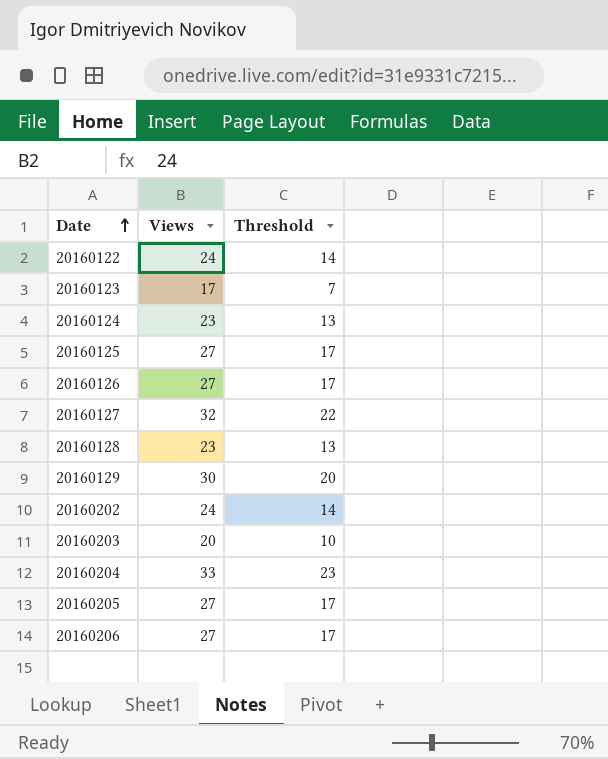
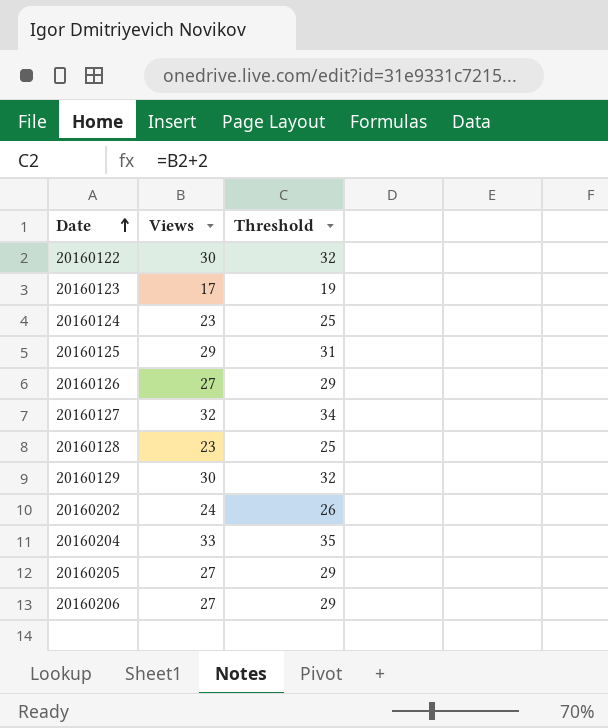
column Threshold | formula: [Views] - 10 -> [Views] + 2
row 20160203: 20 | 10 -> none
20160122 | Views: 24 -> 30
20160125 | Views: 27 -> 29

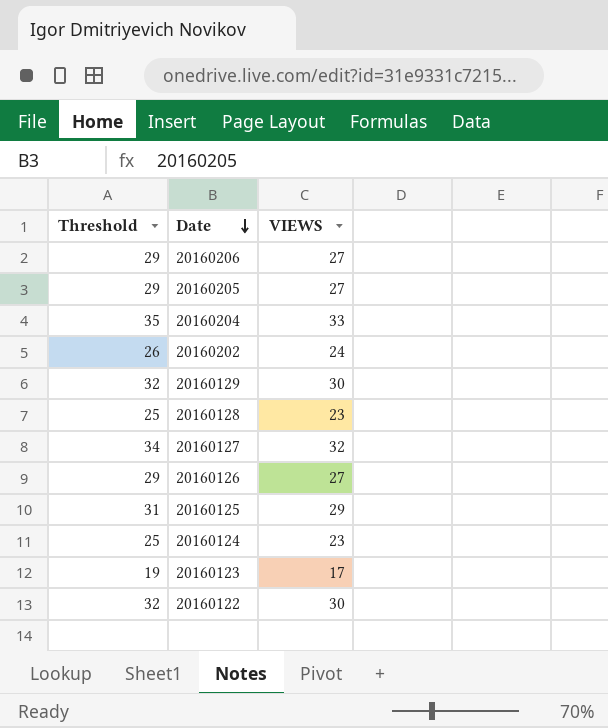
row order: Date ascending -> Date descending
column Threshold | position: 3 -> 1
column name: Views -> VIEWS

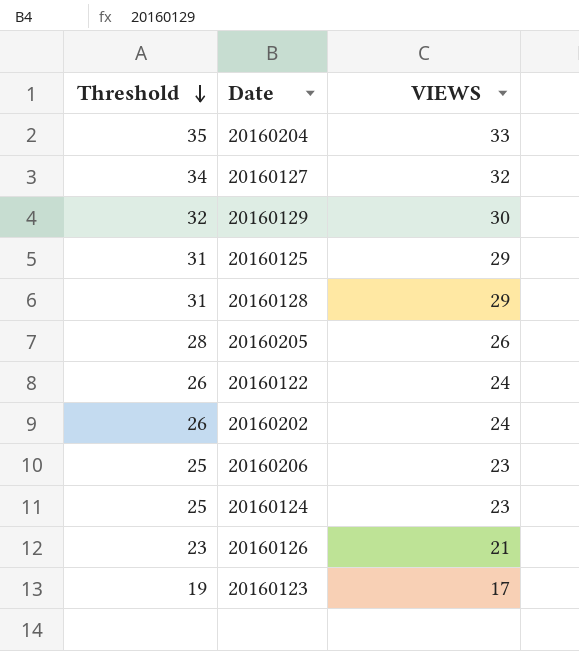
row order: Date descending -> Threshold descending
20160128 | Threshold: 25 -> 31
20160128 | VIEWS: 23 -> 29
20160205 | Threshold: 29 -> 28
20160205 | VIEWS: 27 -> 26
20160122 | Threshold: 32 -> 26
20160122 | VIEWS: 30 -> 24
20160206 | Threshold: 29 -> 25
20160206 | VIEWS: 27 -> 23
20160126 | Threshold: 29 -> 23
20160126 | VIEWS: 27 -> 21

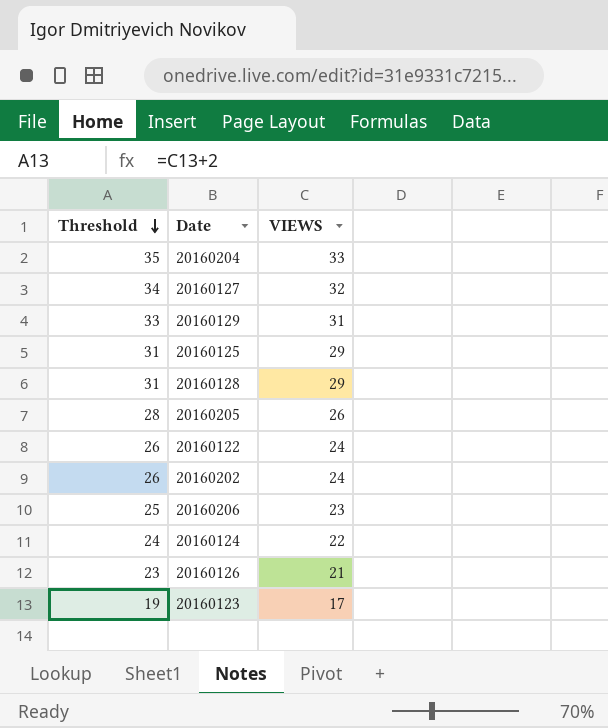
20160129 | Threshold: 32 -> 33
20160129 | VIEWS: 30 -> 31
20160124 | Threshold: 25 -> 24
20160124 | VIEWS: 23 -> 22

